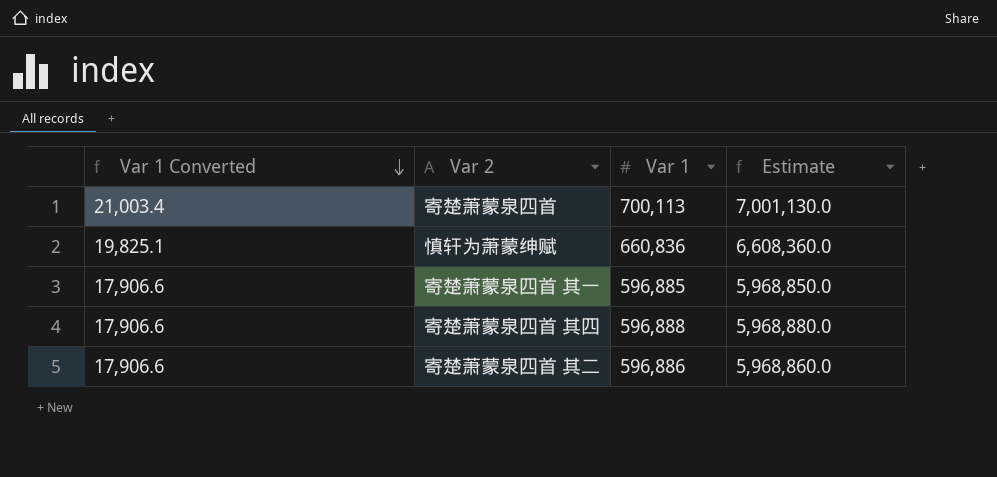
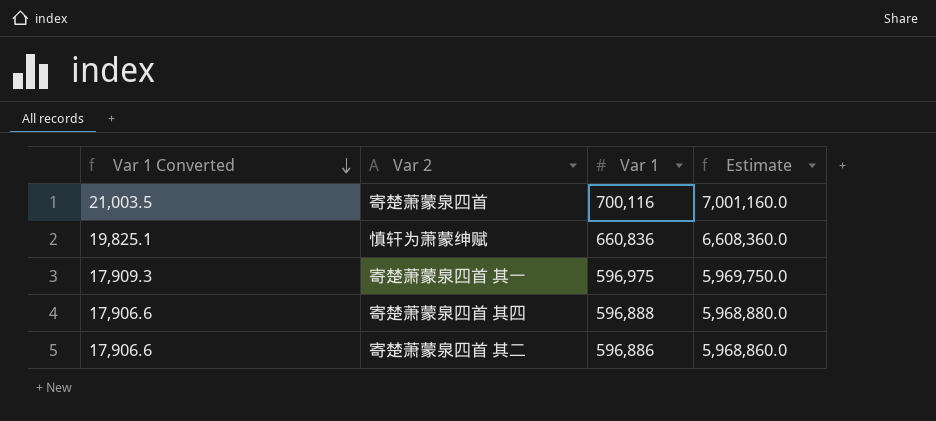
寄楚萧蒙泉四首 | Var 1 Converted: 21,003.4 -> 21,003.5
寄楚萧蒙泉四首 | Var 1: 700,113 -> 700,116
寄楚萧蒙泉四首 | Estimate: 7,001,130.0 -> 7,001,160.0
寄楚萧蒙泉四首 其一 | Var 1 Converted: 17,906.6 -> 17,909.3
寄楚萧蒙泉四首 其一 | Var 1: 596,885 -> 596,975
寄楚萧蒙泉四首 其一 | Estimate: 5,968,850.0 -> 5,969,750.0

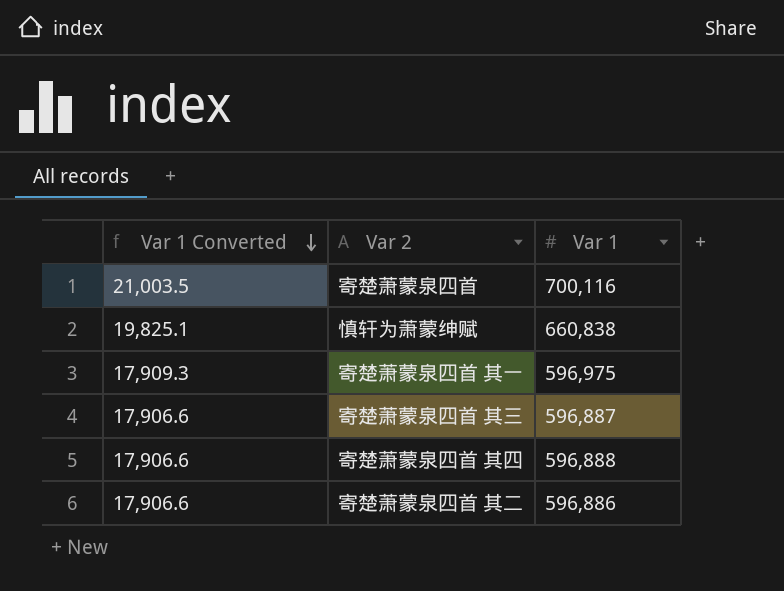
column Estimate | formula: [Var 1] * 10 -> none
慎轩为萧蒙绅赋 | Var 1: 660,836 -> 660,838
row 寄楚萧蒙泉四首 其三: none -> 17,906.6 | 596,887

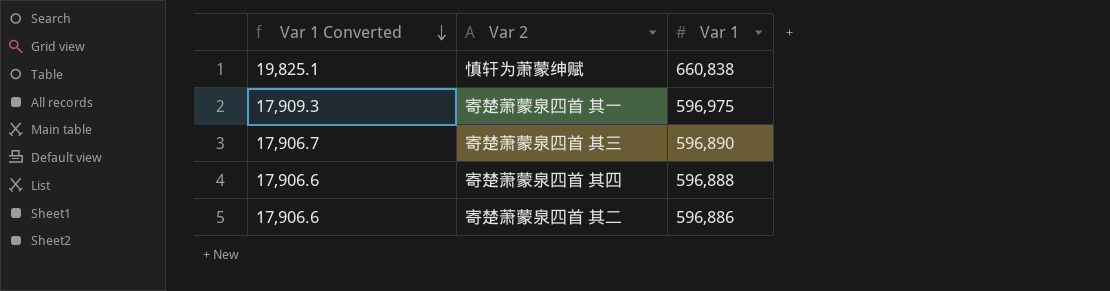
row 寄楚萧蒙泉四首: 21,003.5 | 700,116 -> none
寄楚萧蒙泉四首 其三 | Var 1 Converted: 17,906.6 -> 17,906.7
寄楚萧蒙泉四首 其三 | Var 1: 596,887 -> 596,890

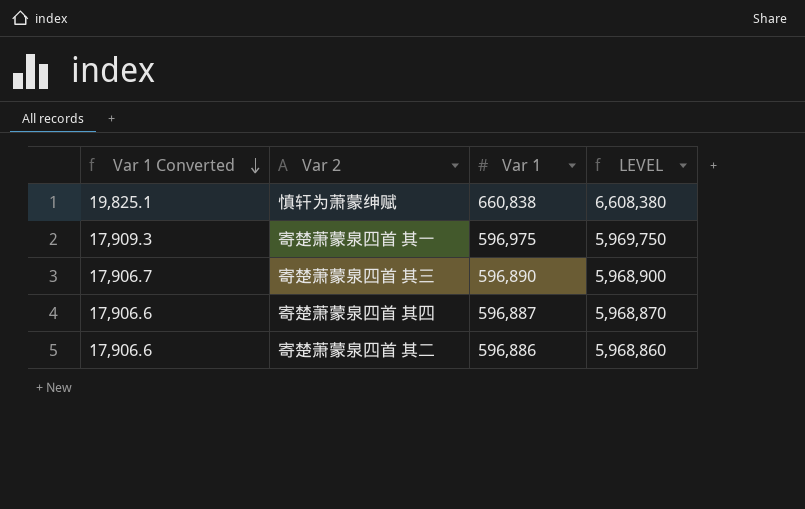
column LEVEL | formula: none -> [Var 1] * 10
寄楚萧蒙泉四首 其四 | Var 1: 596,888 -> 596,887

